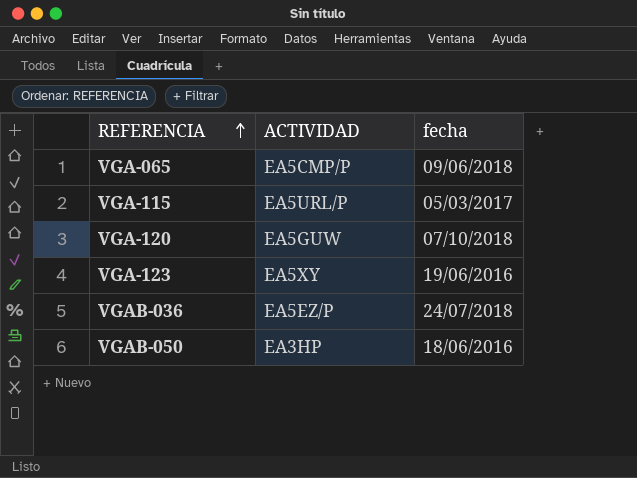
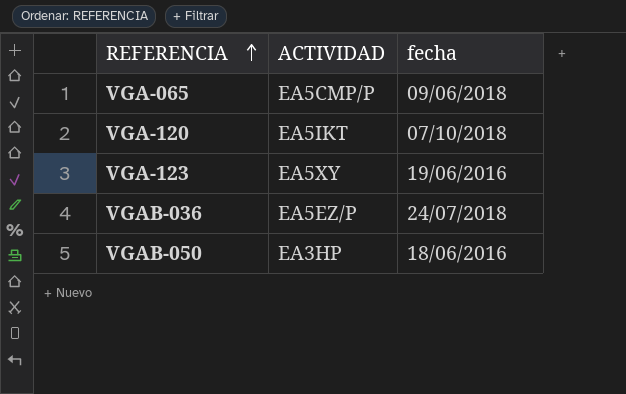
row VGA-115: EA5URL/P | 05/03/2017 -> none
VGA-120 | ACTIVIDAD: EA5GUW -> EA5IKT

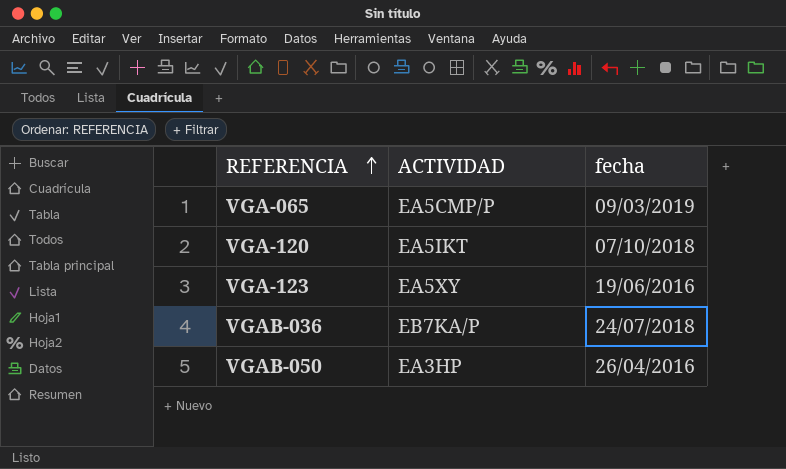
VGA-065 | fecha: 09/06/2018 -> 09/03/2019
VGAB-036 | ACTIVIDAD: EA5EZ/P -> EB7KA/P
VGAB-050 | fecha: 18/06/2016 -> 26/04/2016

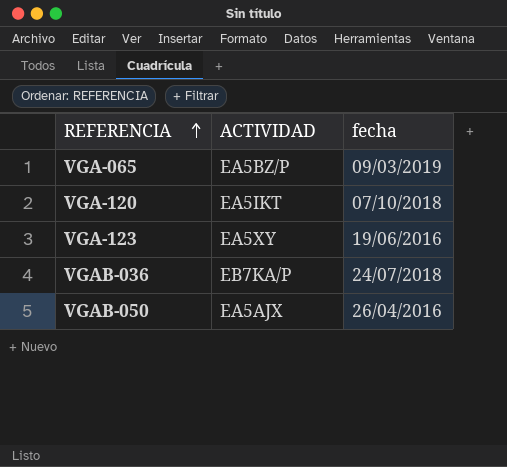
VGA-065 | ACTIVIDAD: EA5CMP/P -> EA5BZ/P
VGAB-050 | ACTIVIDAD: EA3HP -> EA5AJX

